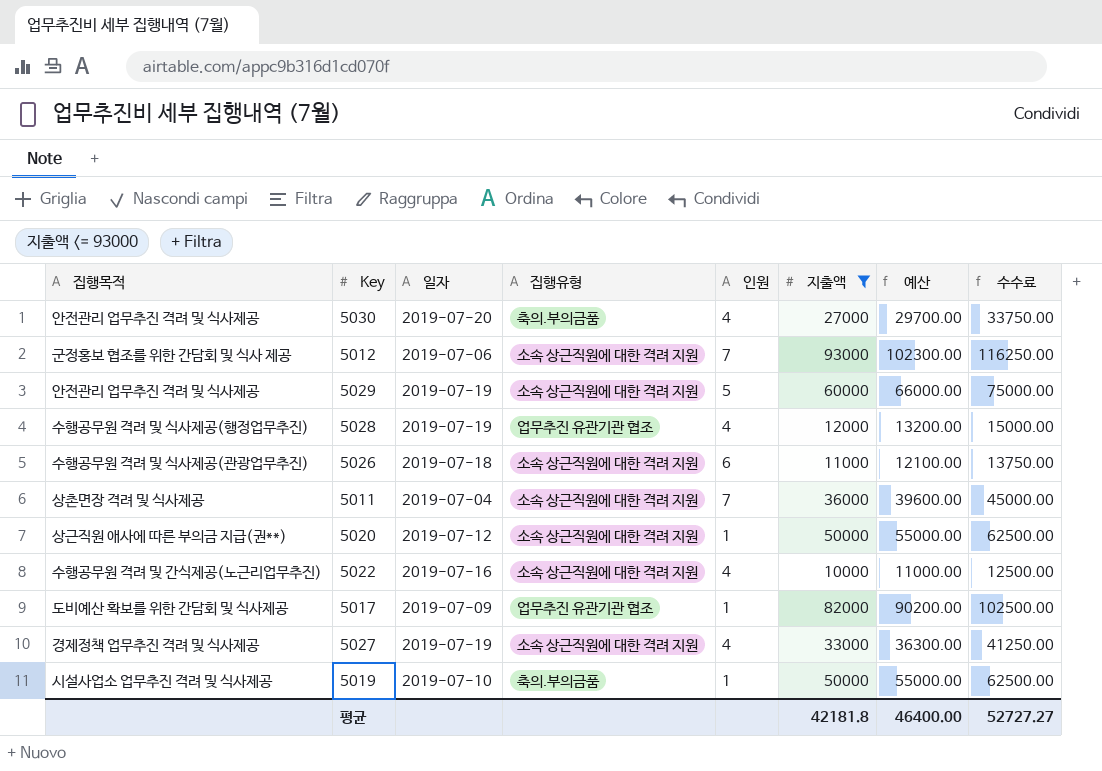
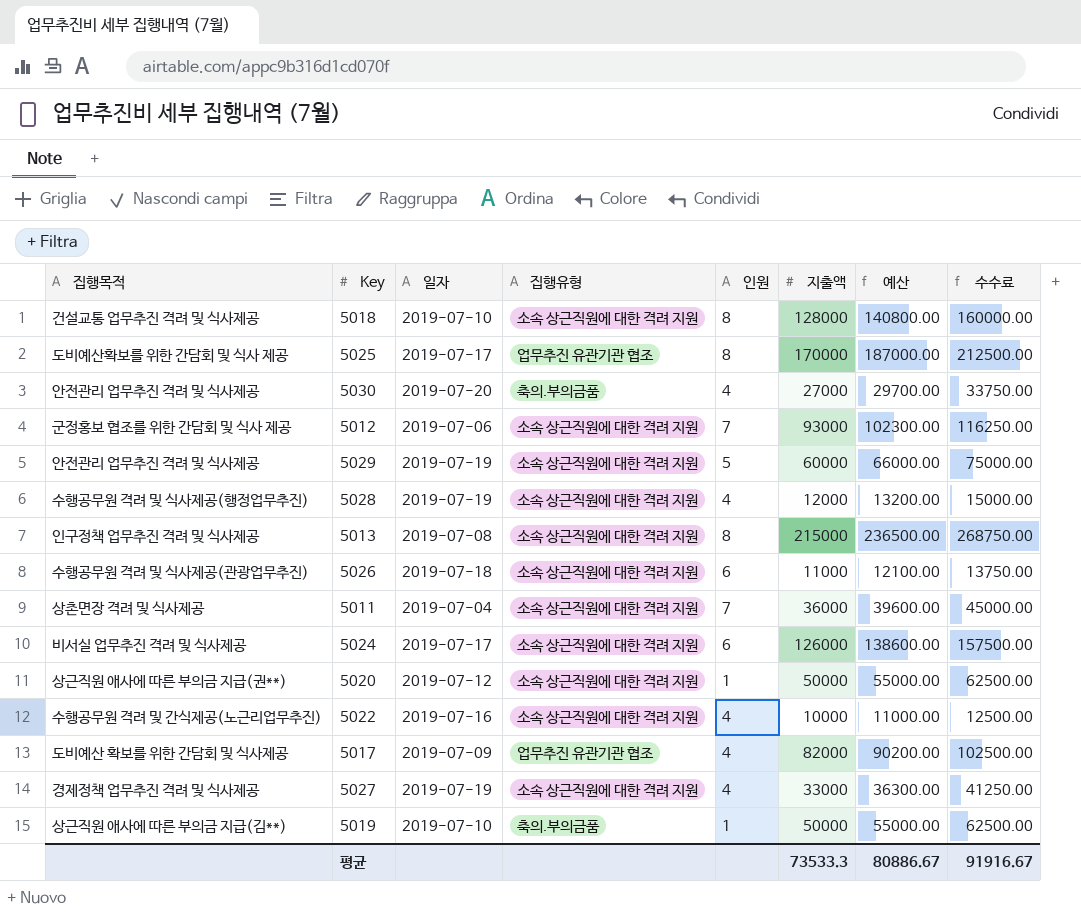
filter: 지출액 <= 93000 -> none
5028 | 집행유형: 업무추진 유관기관 협조 -> 소속 상근직원에 대한 격려 지원
5017 | 인원: 1 -> 4
5019 | 집행목적: 시설사업소 업무추진 격려 및 식사제공 -> 상근직원 애사에 따른 부의금 지급(김**)
평균 | 지출액: 42181.8 -> 73533.3
평균 | 예산: 46400.00 -> 80886.67
평균 | 수수료: 52727.27 -> 91916.67

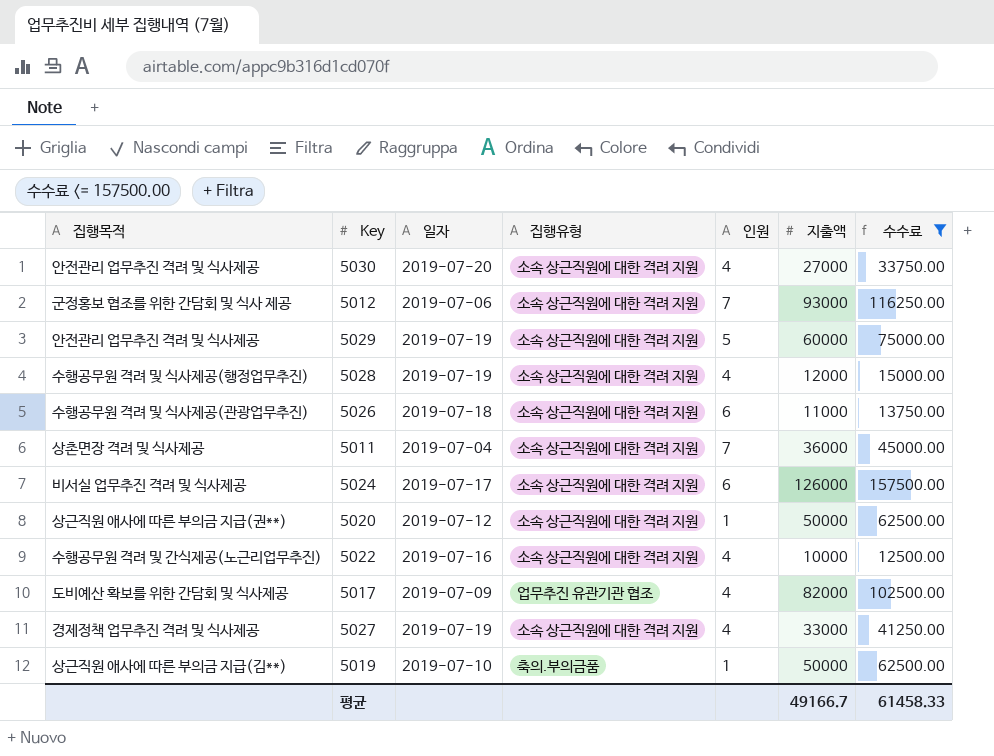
filter: none -> 수수료 <= 157500.00
column 예산 | formula: [지출액] * 1.1 -> none
5030 | 집행유형: 축의.부의금품 -> 소속 상근직원에 대한 격려 지원
평균 | 지출액: 73533.3 -> 49166.7
평균 | 수수료: 91916.67 -> 61458.33

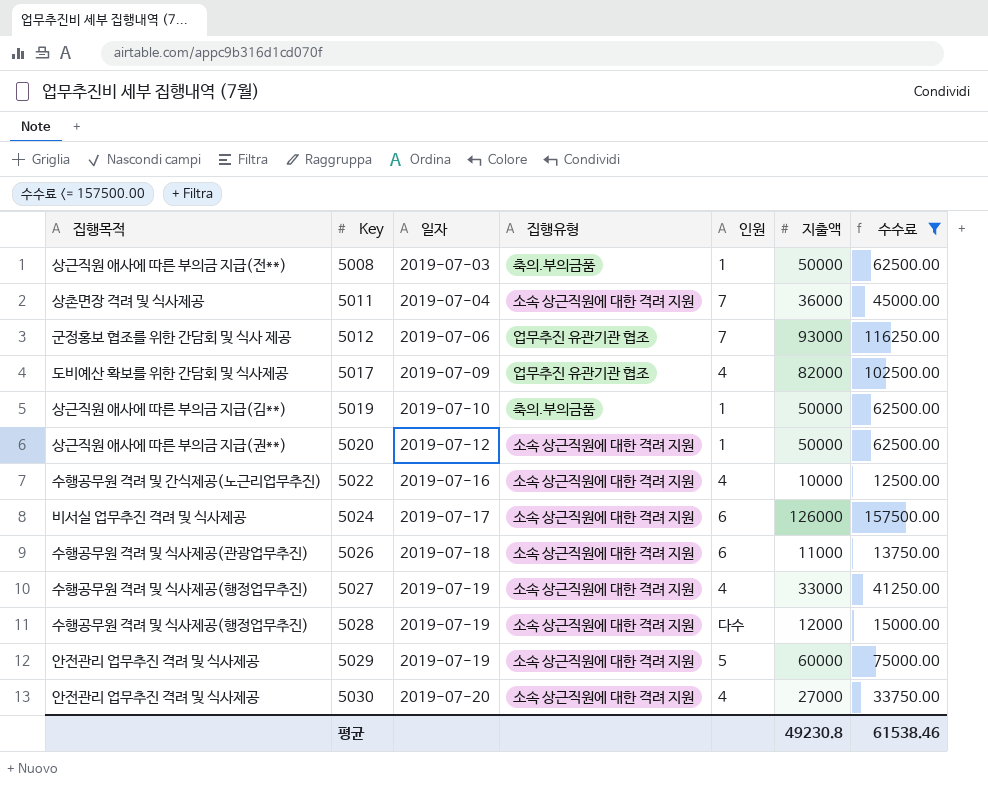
row order: none -> Key ascending
row 5008: none -> 상근직원 애사에 따른 부의금 지급(전**) | 2019-07-03 | 축의.부의금품 | 1 | 50000 | 62500.00
5012 | 집행유형: 소속 상근직원에 대한 격려 지원 -> 업무추진 유관기관 협조
5027 | 집행목적: 경제정책 업무추진 격려 및 식사제공 -> 수행공무원 격려 및 식사제공(행정업무추진)
5028 | 인원: 4 -> 다수
평균 | 지출액: 49166.7 -> 49230.8
평균 | 수수료: 61458.33 -> 61538.46

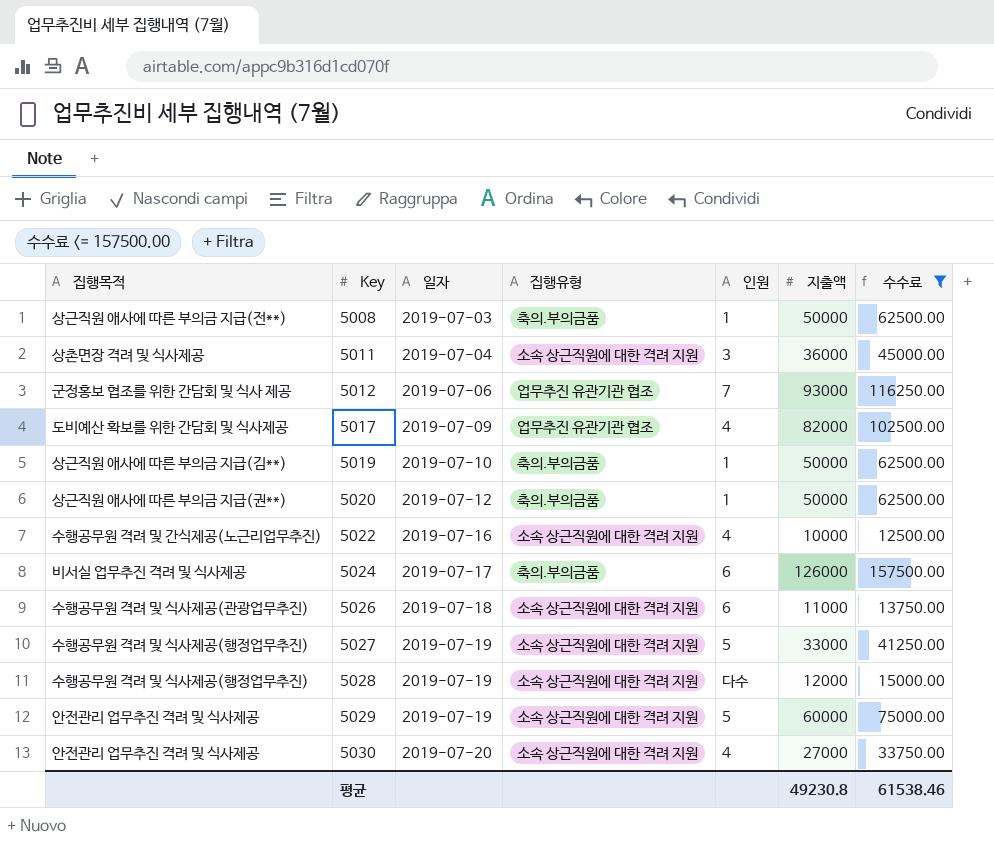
5011 | 인원: 7 -> 3
5020 | 집행유형: 소속 상근직원에 대한 격려 지원 -> 축의.부의금품
5024 | 집행유형: 소속 상근직원에 대한 격려 지원 -> 축의.부의금품
5027 | 인원: 4 -> 5

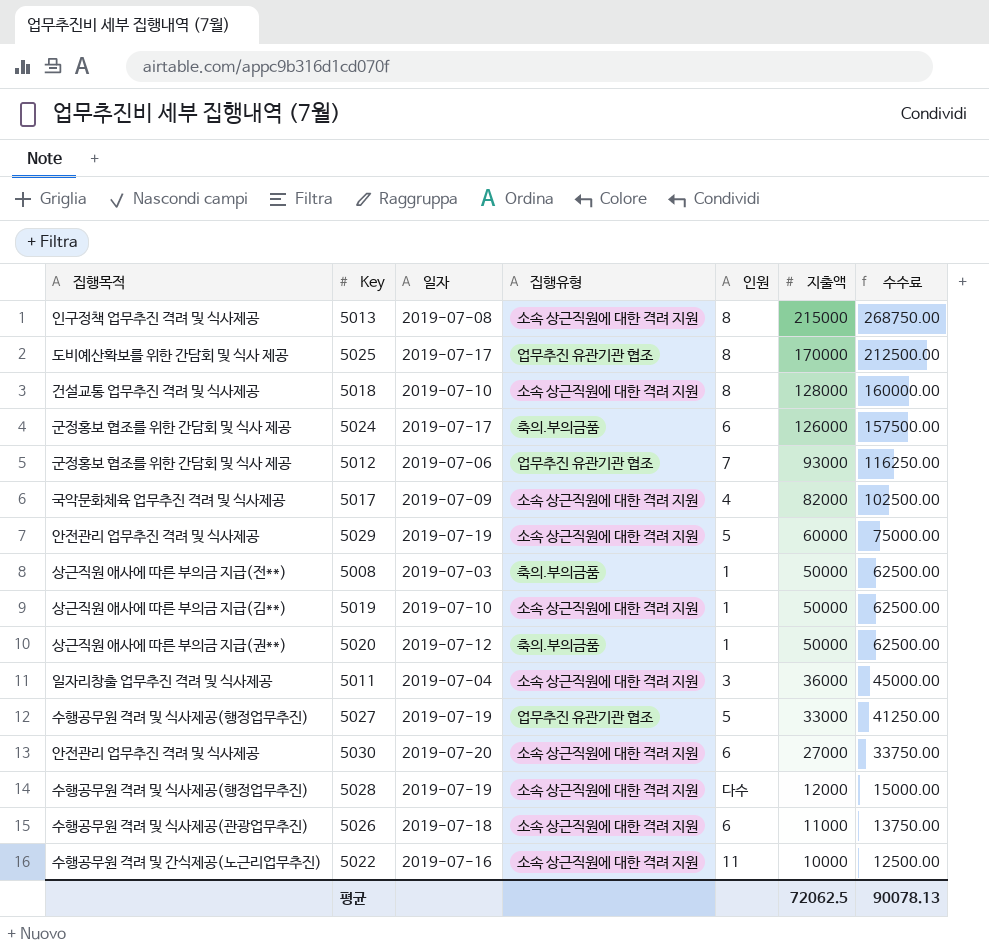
filter: 수수료 <= 157500.00 -> none
row order: Key ascending -> 지출액 descending
5024 | 집행목적: 비서실 업무추진 격려 및 식사제공 -> 군정홍보 협조를 위한 간담회 및 식사 제공
5017 | 집행목적: 도비예산 확보를 위한 간담회 및 식사제공 -> 국악문화체육 업무추진 격려 및 식사제공
5017 | 집행유형: 업무추진 유관기관 협조 -> 소속 상근직원에 대한 격려 지원
5019 | 집행유형: 축의.부의금품 -> 소속 상근직원에 대한 격려 지원
5011 | 집행목적: 상촌면장 격려 및 식사제공 -> 일자리창출 업무추진 격려 및 식사제공
5027 | 집행유형: 소속 상근직원에 대한 격려 지원 -> 업무추진 유관기관 협조
5030 | 인원: 4 -> 6
5022 | 인원: 4 -> 11
평균 | 지출액: 49230.8 -> 72062.5
평균 | 수수료: 61538.46 -> 90078.13

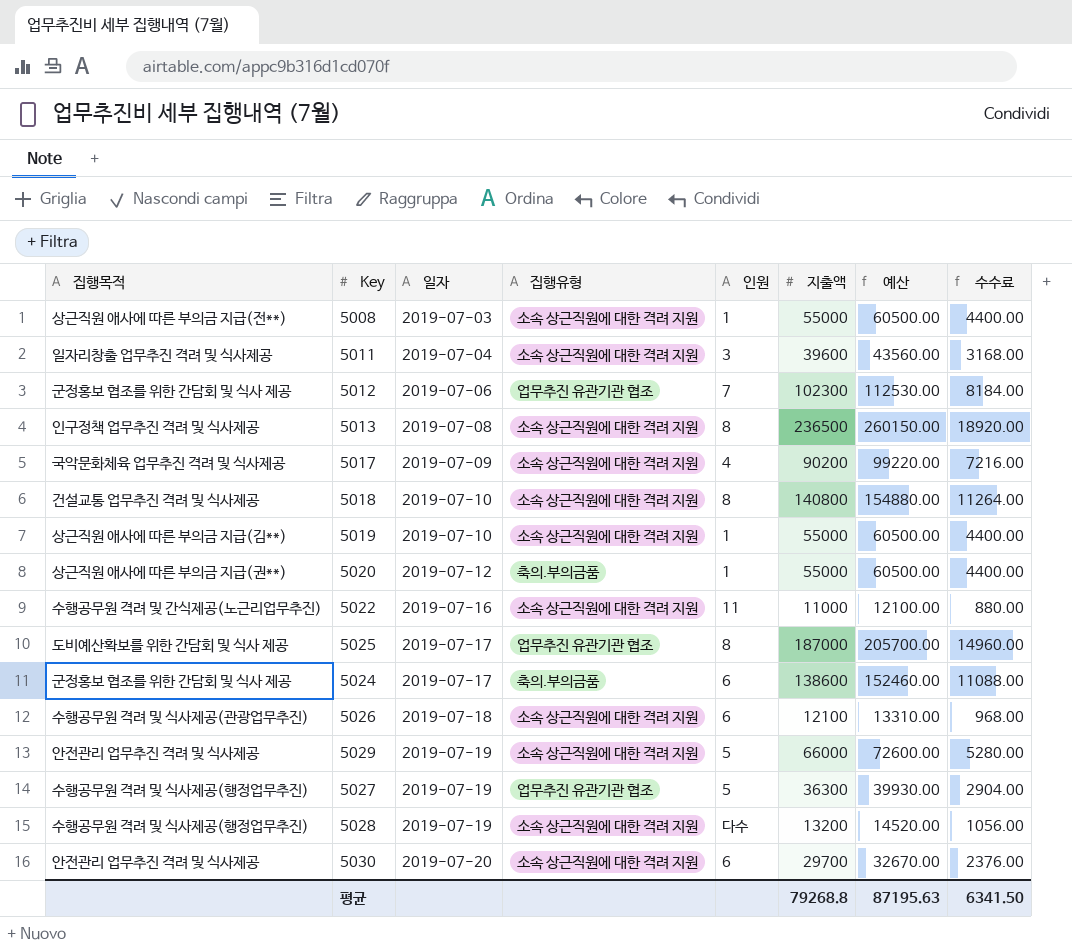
row order: 지출액 descending -> 일자 ascending
column 예산 | formula: none -> [지출액] * 1.1
column 수수료 | formula: [지출액] * 1.25 -> [지출액] * 0.08
5008 | 집행유형: 축의.부의금품 -> 소속 상근직원에 대한 격려 지원
5008 | 지출액: 50000 -> 55000
5011 | 지출액: 36000 -> 39600
5012 | 지출액: 93000 -> 102300
5013 | 지출액: 215000 -> 236500
5017 | 지출액: 82000 -> 90200
5018 | 지출액: 128000 -> 140800
5019 | 지출액: 50000 -> 55000
5020 | 지출액: 50000 -> 55000
5022 | 지출액: 10000 -> 11000
5025 | 지출액: 170000 -> 187000
5024 | 지출액: 126000 -> 138600
5026 | 지출액: 11000 -> 12100
5029 | 지출액: 60000 -> 66000
5027 | 지출액: 33000 -> 36300
5028 | 지출액: 12000 -> 13200
5030 | 지출액: 27000 -> 29700
평균 | 지출액: 72062.5 -> 79268.8
평균 | 수수료: 90078.13 -> 6341.50

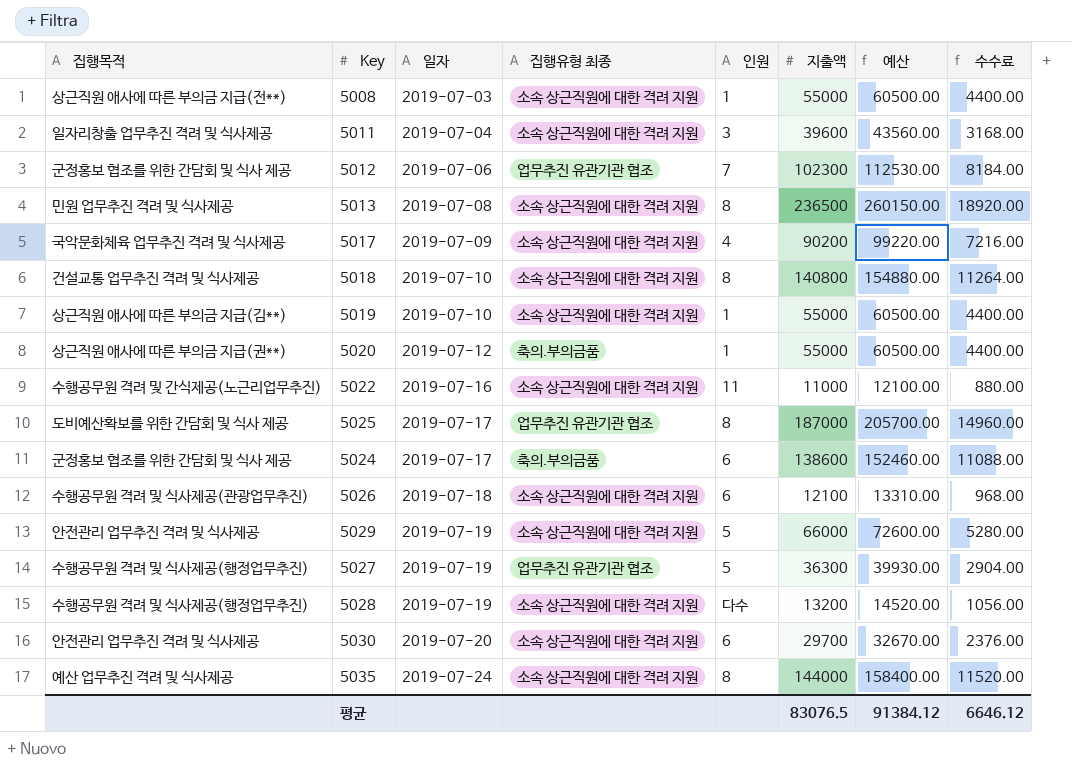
column name: 집행유형 -> 집행유형 최종
5013 | 집행목적: 인구정책 업무추진 격려 및 식사제공 -> 민원 업무추진 격려 및 식사제공
row 5035: none -> 예산 업무추진 격려 및 식사제공 | 2019-07-24 | 소속 상근직원에 대한 격려 지원 | 8 | 144000 | 158400.00 | 11520.00
평균 | 지출액: 79268.8 -> 83076.5
평균 | 예산: 87195.63 -> 91384.12
평균 | 수수료: 6341.50 -> 6646.12

